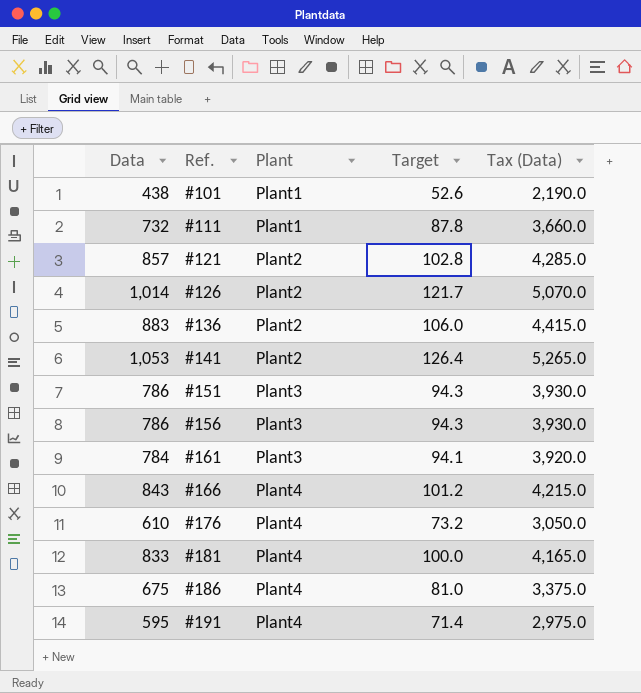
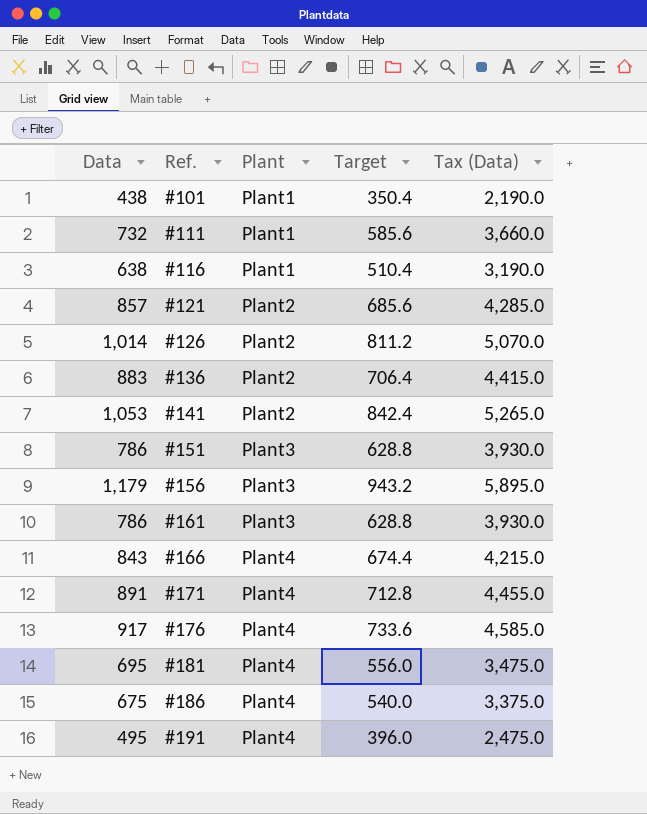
column Target | formula: [Data] * 0.12 -> [Data] * 0.8
row #116: none -> 638 | Plant1 | 510.4 | 3,190.0
#156 | Data: 786 -> 1,179
#156 | Tax (Data): 3,930.0 -> 5,895.0
#161 | Data: 784 -> 786
#161 | Tax (Data): 3,920.0 -> 3,930.0
row #171: none -> 891 | Plant4 | 712.8 | 4,455.0
#176 | Data: 610 -> 917
#176 | Tax (Data): 3,050.0 -> 4,585.0
#181 | Data: 833 -> 695
#181 | Tax (Data): 4,165.0 -> 3,475.0
#191 | Data: 595 -> 495
#191 | Tax (Data): 2,975.0 -> 2,475.0

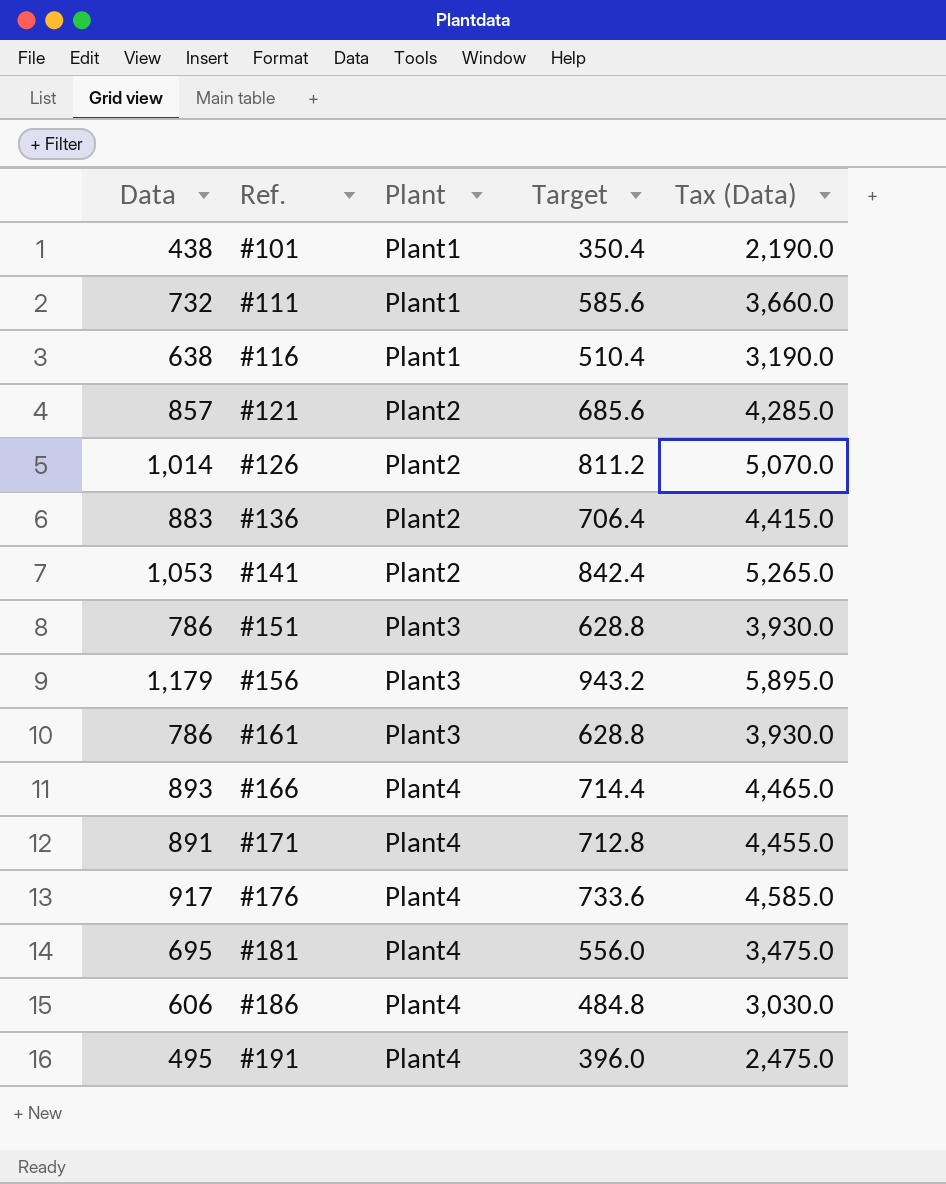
#166 | Data: 843 -> 893
#166 | Target: 674.4 -> 714.4
#166 | Tax (Data): 4,215.0 -> 4,465.0
#186 | Data: 675 -> 606
#186 | Target: 540.0 -> 484.8
#186 | Tax (Data): 3,375.0 -> 3,030.0

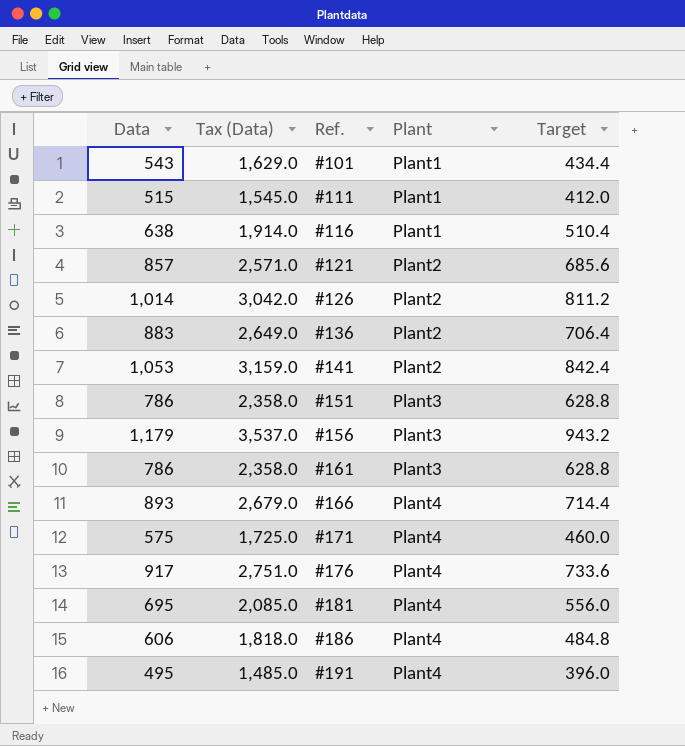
column Tax (Data) | formula: [Data] * 5 -> [Data] * 3
column Tax (Data) | position: 5 -> 2
#101 | Data: 438 -> 543
#101 | Target: 350.4 -> 434.4
#111 | Data: 732 -> 515
#111 | Target: 585.6 -> 412.0
#171 | Data: 891 -> 575
#171 | Target: 712.8 -> 460.0

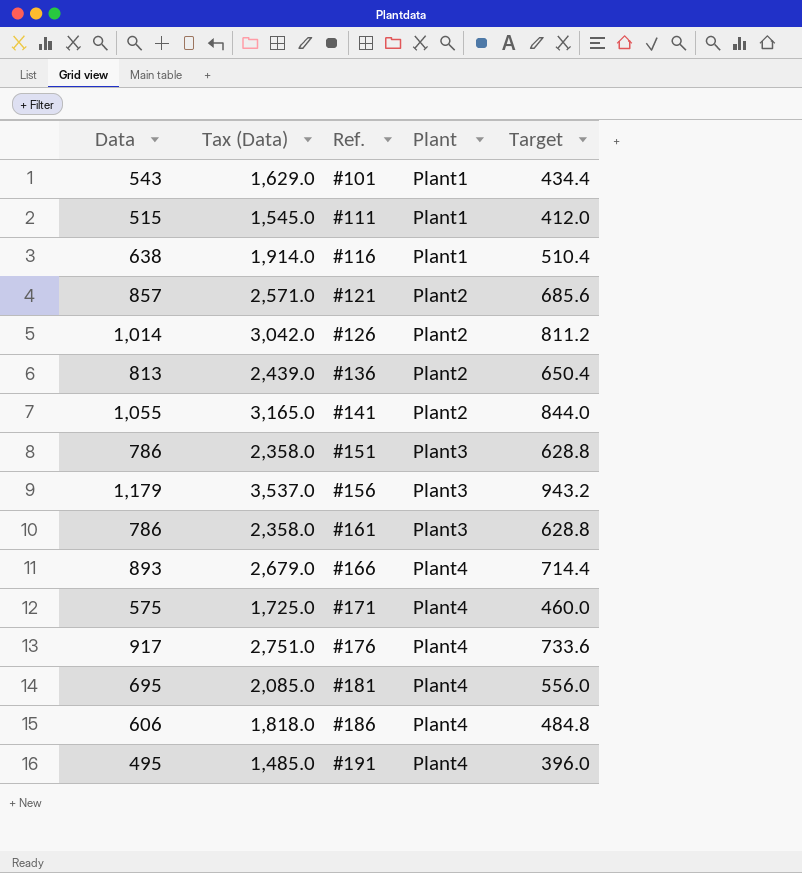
#136 | Data: 883 -> 813
#136 | Tax (Data): 2,649.0 -> 2,439.0
#136 | Target: 706.4 -> 650.4
#141 | Data: 1,053 -> 1,055
#141 | Tax (Data): 3,159.0 -> 3,165.0
#141 | Target: 842.4 -> 844.0

